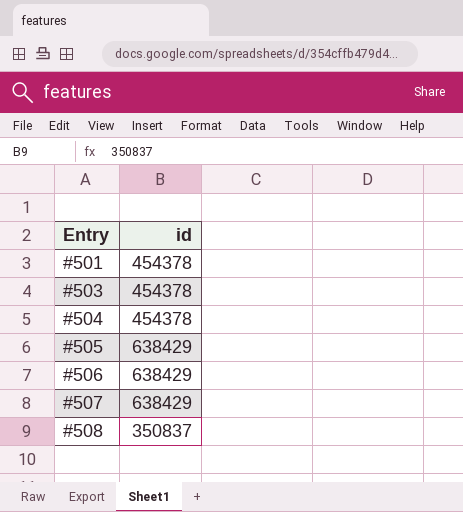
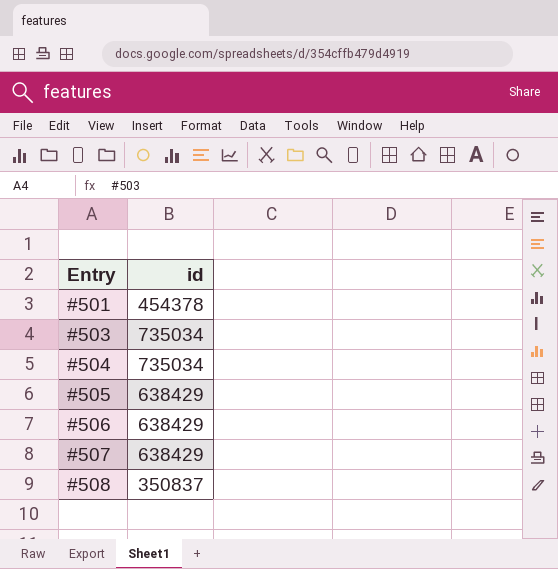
#503 | id: 454378 -> 735034
#504 | id: 454378 -> 735034

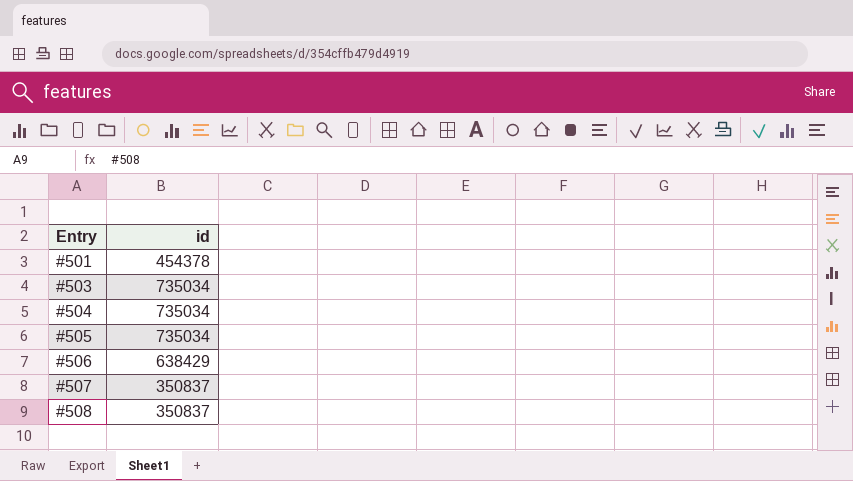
#505 | id: 638429 -> 735034
#507 | id: 638429 -> 350837

